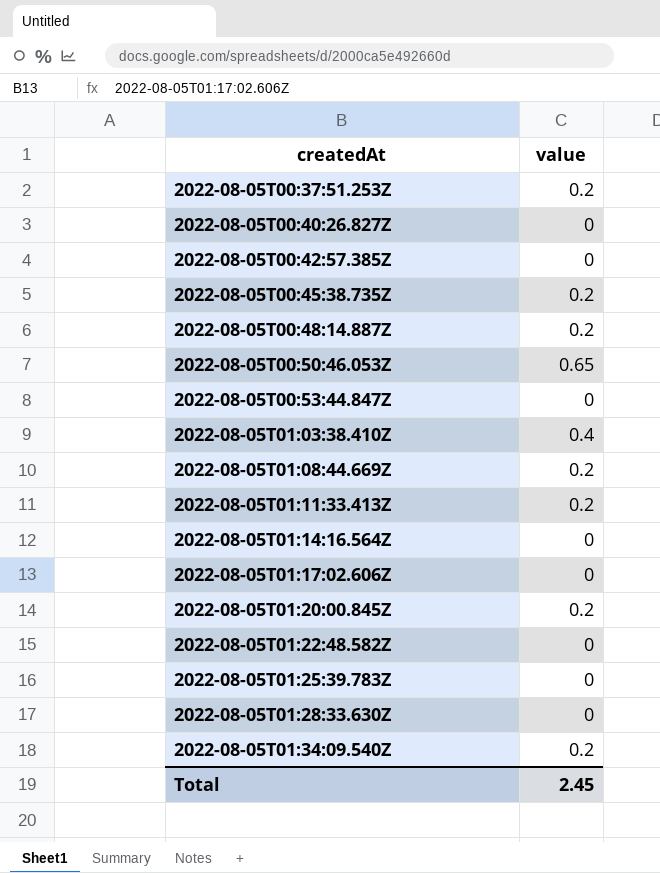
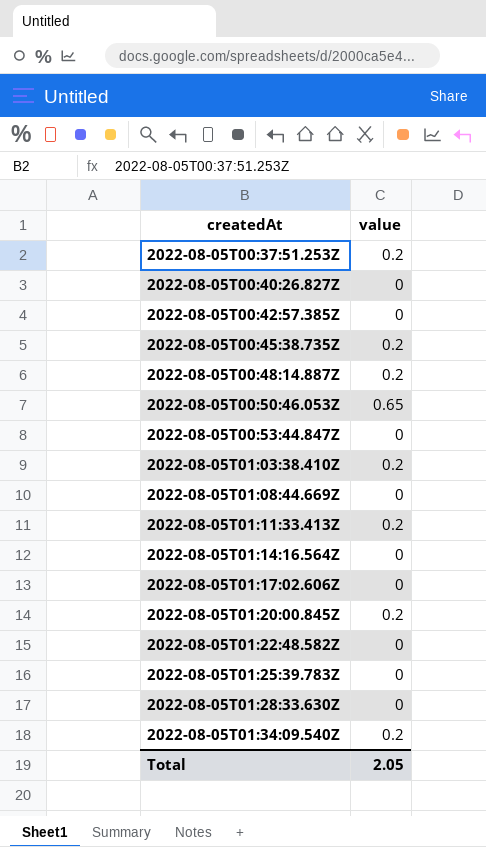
2022-08-05T01:03:38.410Z | value: 0.4 -> 0.2
2022-08-05T01:08:44.669Z | value: 0.2 -> 0
Total | value: 2.45 -> 2.05

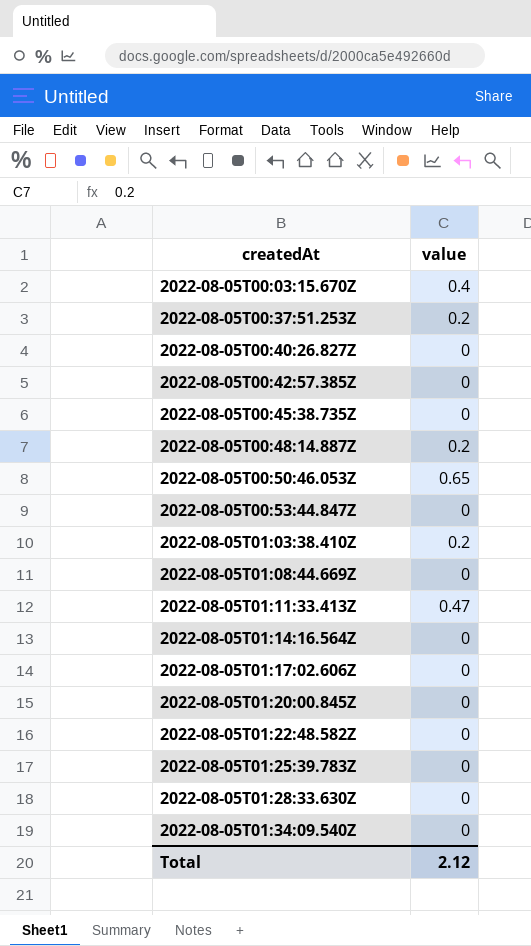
row 2022-08-05T00:03:15.670Z: none -> 0.4
2022-08-05T00:45:38.735Z | value: 0.2 -> 0
2022-08-05T01:11:33.413Z | value: 0.2 -> 0.47
2022-08-05T01:20:00.845Z | value: 0.2 -> 0
2022-08-05T01:34:09.540Z | value: 0.2 -> 0
Total | value: 2.05 -> 2.12

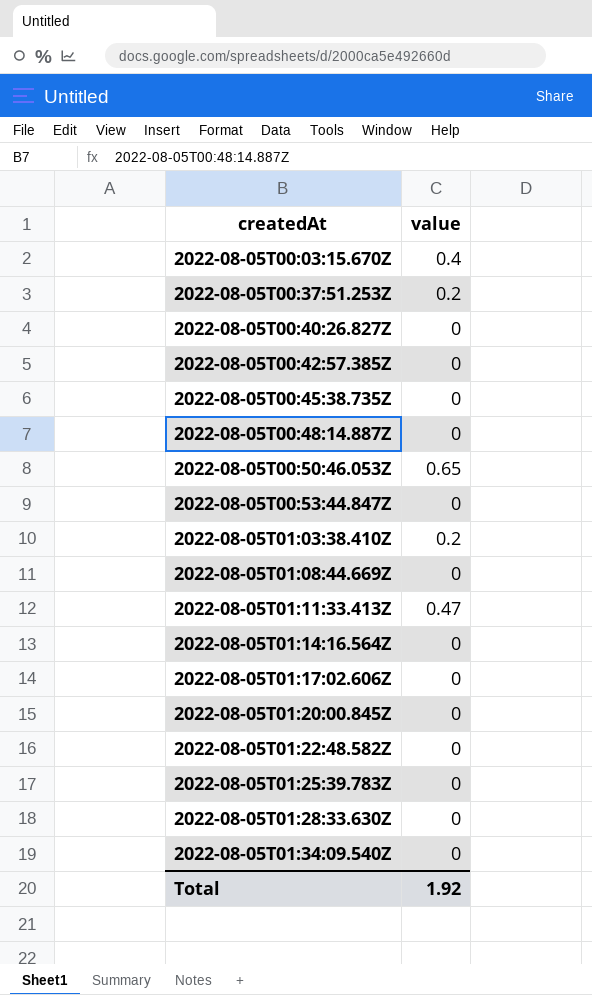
2022-08-05T00:48:14.887Z | value: 0.2 -> 0
Total | value: 2.12 -> 1.92

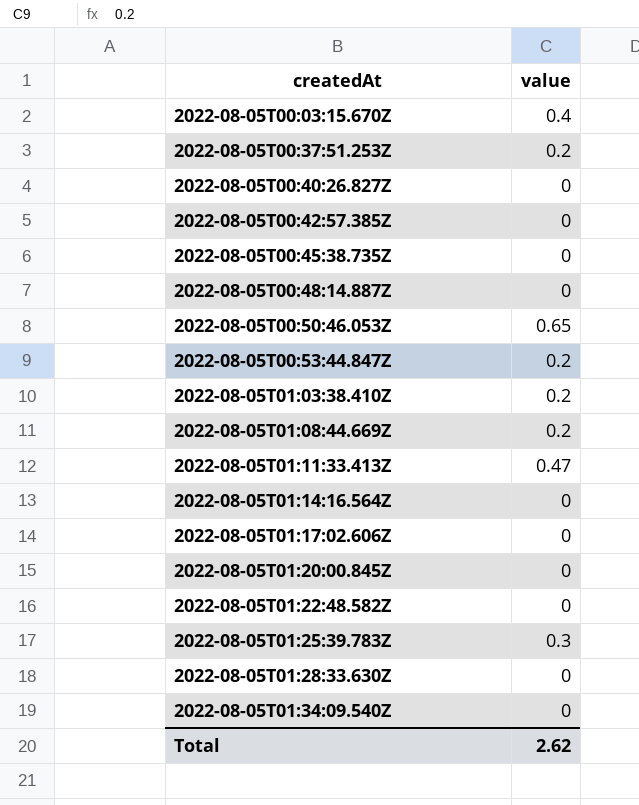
2022-08-05T00:53:44.847Z | value: 0 -> 0.2
2022-08-05T01:08:44.669Z | value: 0 -> 0.2
2022-08-05T01:25:39.783Z | value: 0 -> 0.3
Total | value: 1.92 -> 2.62

